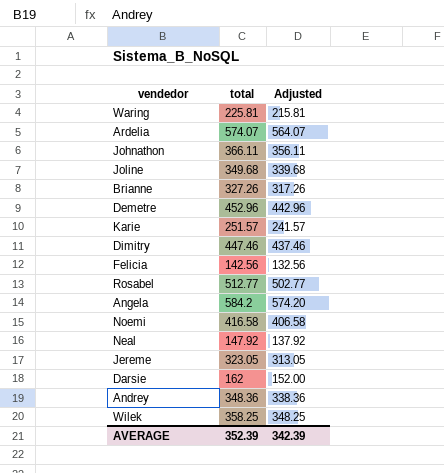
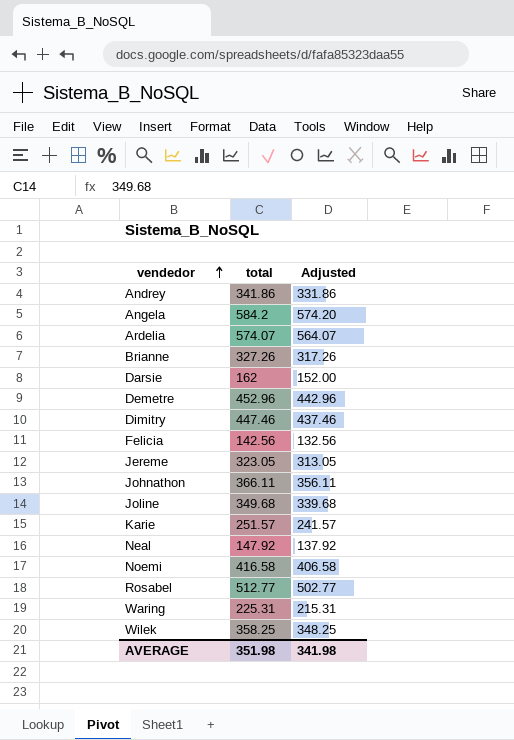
row order: none -> vendedor ascending
Andrey | total: 348.36 -> 341.86
Andrey | Adjusted: 338.36 -> 331.86
Waring | total: 225.81 -> 225.31
Waring | Adjusted: 215.81 -> 215.31
AVERAGE | total: 352.39 -> 351.98
AVERAGE | Adjusted: 342.39 -> 341.98

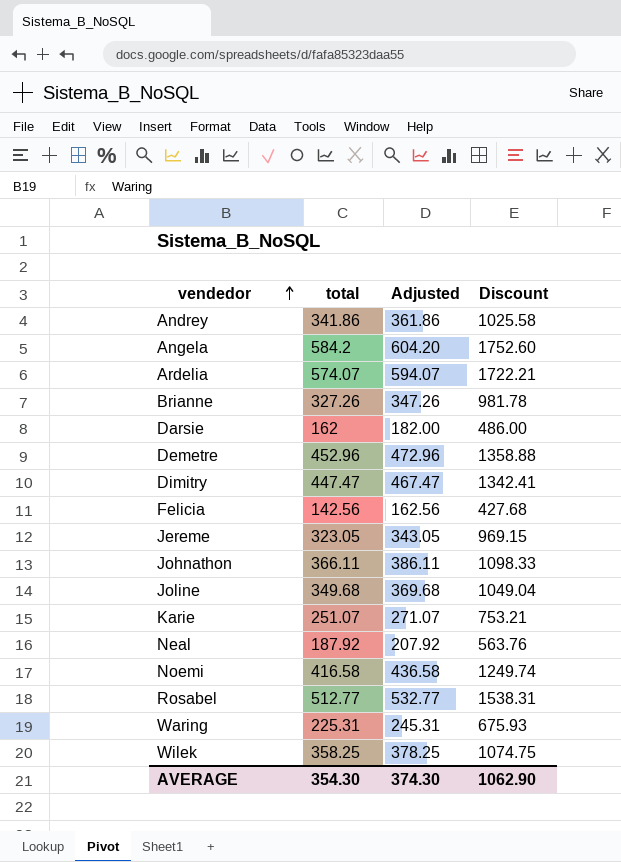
column Adjusted | formula: [total] - 10 -> [total] + 20
column Discount | formula: none -> [total] * 3
Dimitry | total: 447.46 -> 447.47
Karie | total: 251.57 -> 251.07
Neal | total: 147.92 -> 187.92
AVERAGE | total: 351.98 -> 354.30
AVERAGE | Adjusted: 341.98 -> 374.30

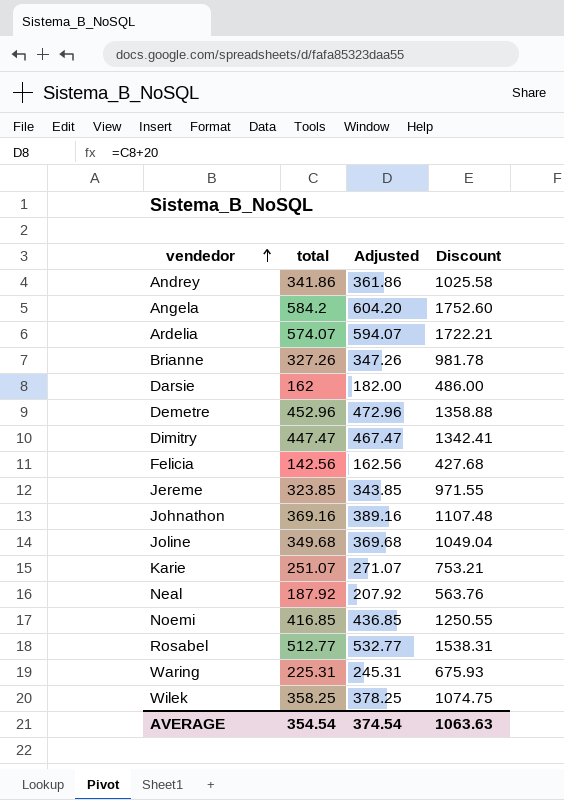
Jereme | total: 323.05 -> 323.85
Jereme | Adjusted: 343.05 -> 343.85
Jereme | Discount: 969.15 -> 971.55
Johnathon | total: 366.11 -> 369.16
Johnathon | Adjusted: 386.11 -> 389.16
Johnathon | Discount: 1098.33 -> 1107.48
Noemi | total: 416.58 -> 416.85
Noemi | Adjusted: 436.58 -> 436.85
Noemi | Discount: 1249.74 -> 1250.55
AVERAGE | total: 354.30 -> 354.54
AVERAGE | Adjusted: 374.30 -> 374.54
AVERAGE | Discount: 1062.90 -> 1063.63

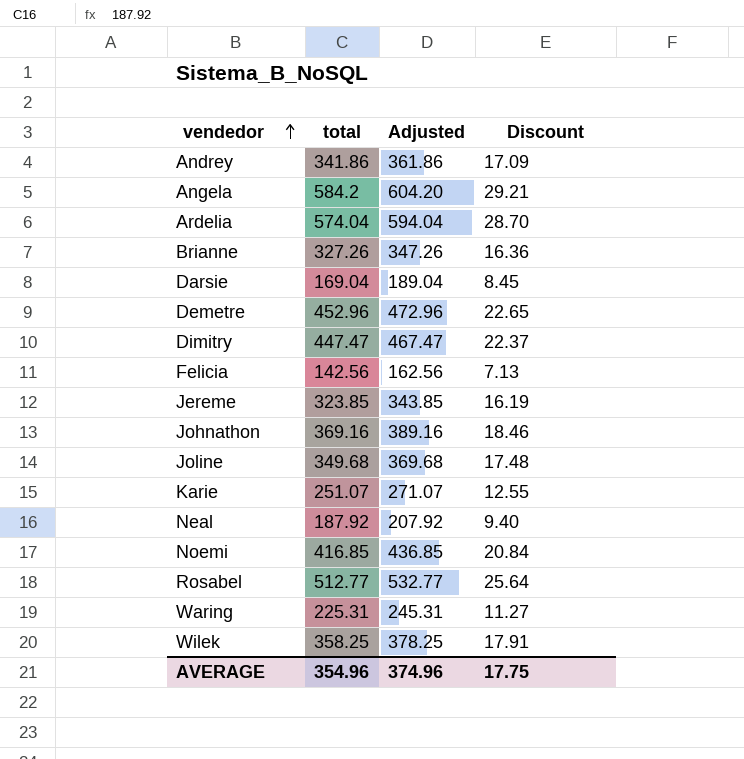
column Discount | formula: [total] * 3 -> [total] * 0.05
Ardelia | total: 574.07 -> 574.04
Ardelia | Adjusted: 594.07 -> 594.04
Darsie | total: 162 -> 169.04
Darsie | Adjusted: 182.00 -> 189.04
AVERAGE | total: 354.54 -> 354.96
AVERAGE | Adjusted: 374.54 -> 374.96
AVERAGE | Discount: 1063.63 -> 17.75

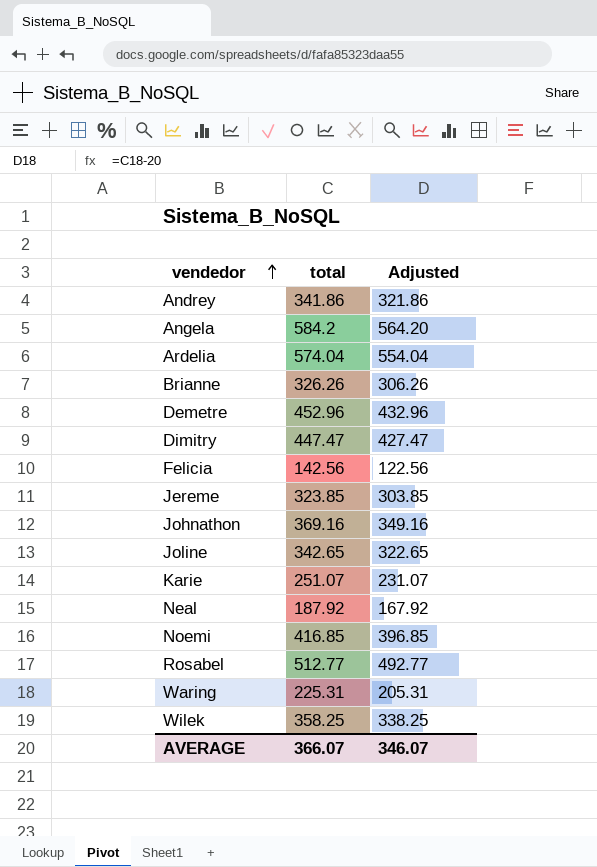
column Discount | formula: [total] * 0.05 -> none
column Adjusted | formula: [total] + 20 -> [total] - 20
row Darsie: 169.04 | 189.04 | 8.45 -> none
Brianne | total: 327.26 -> 326.26
Joline | total: 349.68 -> 342.65
AVERAGE | total: 354.96 -> 366.07
AVERAGE | Adjusted: 374.96 -> 346.07

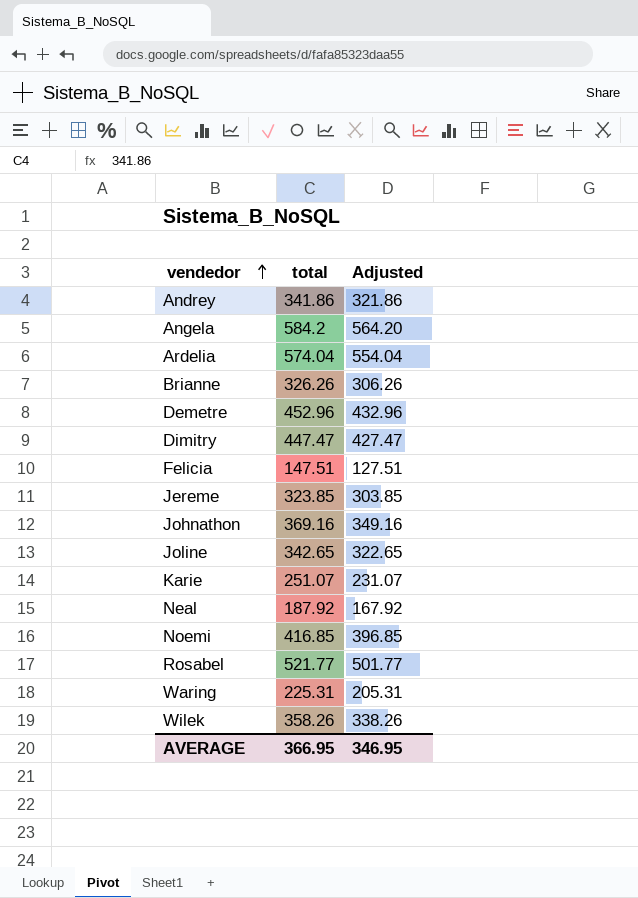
Felicia | total: 142.56 -> 147.51
Felicia | Adjusted: 122.56 -> 127.51
Rosabel | total: 512.77 -> 521.77
Rosabel | Adjusted: 492.77 -> 501.77
Wilek | total: 358.25 -> 358.26
Wilek | Adjusted: 338.25 -> 338.26
AVERAGE | total: 366.07 -> 366.95
AVERAGE | Adjusted: 346.07 -> 346.95

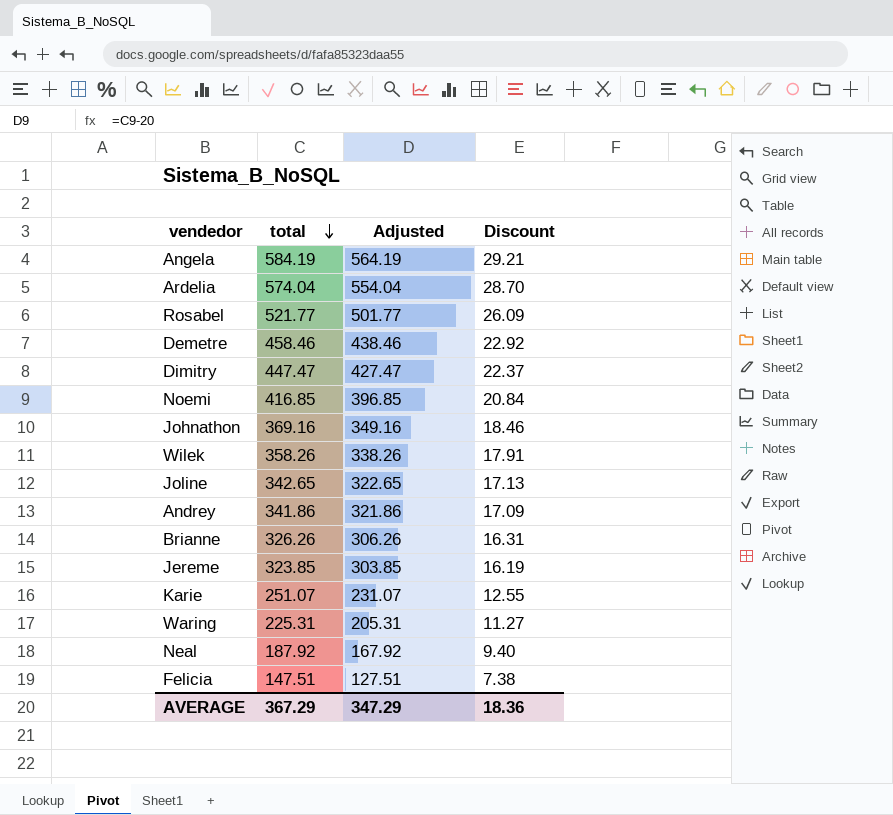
row order: vendedor ascending -> total descending
column Discount | formula: none -> [total] * 0.05
Angela | total: 584.2 -> 584.19
Angela | Adjusted: 564.20 -> 564.19
Demetre | total: 452.96 -> 458.46
Demetre | Adjusted: 432.96 -> 438.46
AVERAGE | total: 366.95 -> 367.29
AVERAGE | Adjusted: 346.95 -> 347.29

